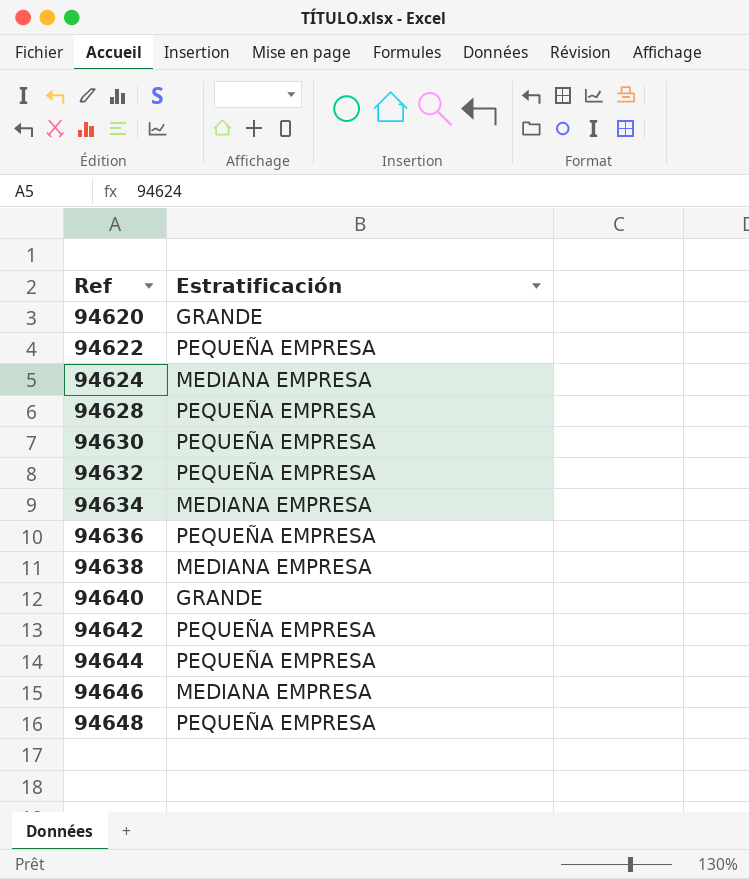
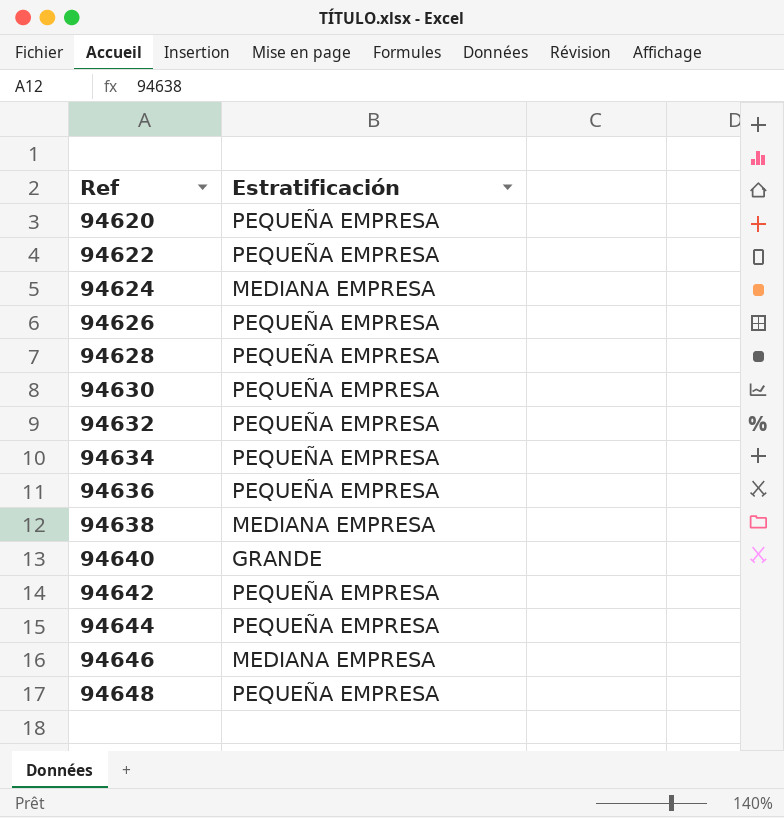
94620 | Estratificación: GRANDE -> PEQUEÑA EMPRESA
row 94626: none -> PEQUEÑA EMPRESA
94634 | Estratificación: MEDIANA EMPRESA -> PEQUEÑA EMPRESA

